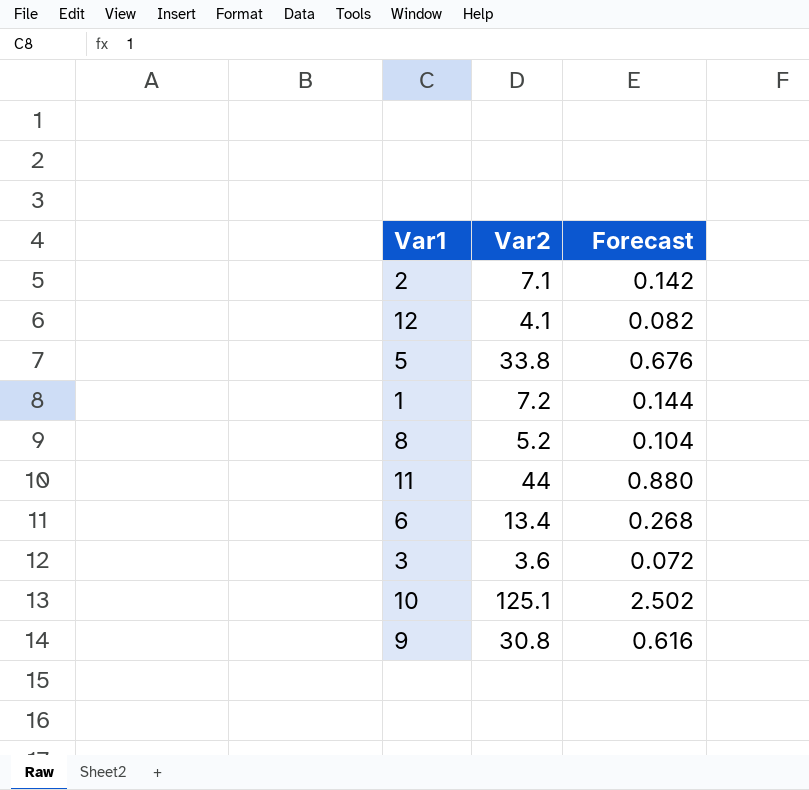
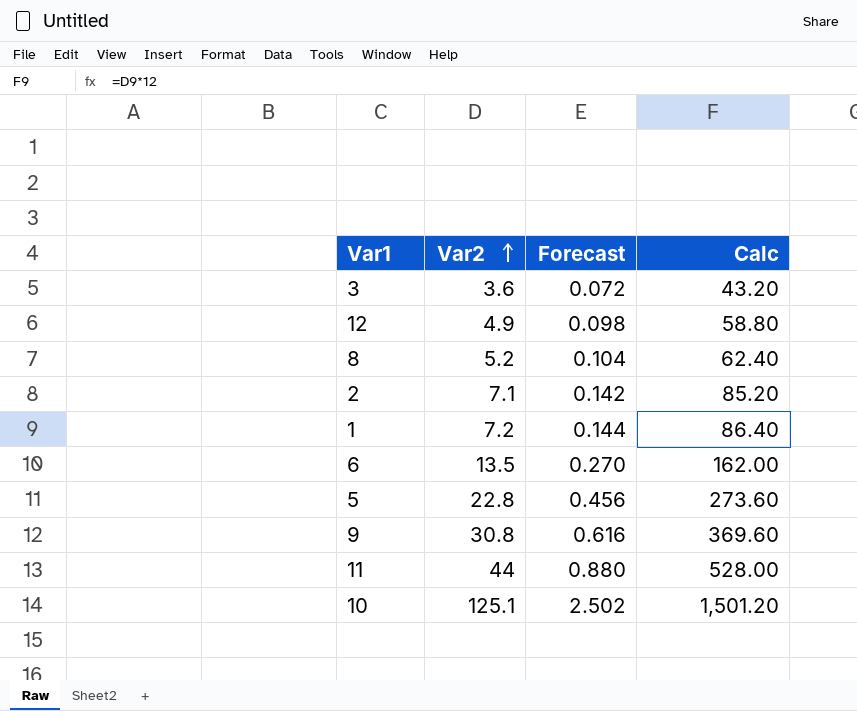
row order: none -> Var2 ascending
column Calc | formula: none -> [Var2] * 12
12 | Var2: 4.1 -> 4.9
12 | Forecast: 0.082 -> 0.098
6 | Var2: 13.4 -> 13.5
6 | Forecast: 0.268 -> 0.270
5 | Var2: 33.8 -> 22.8
5 | Forecast: 0.676 -> 0.456

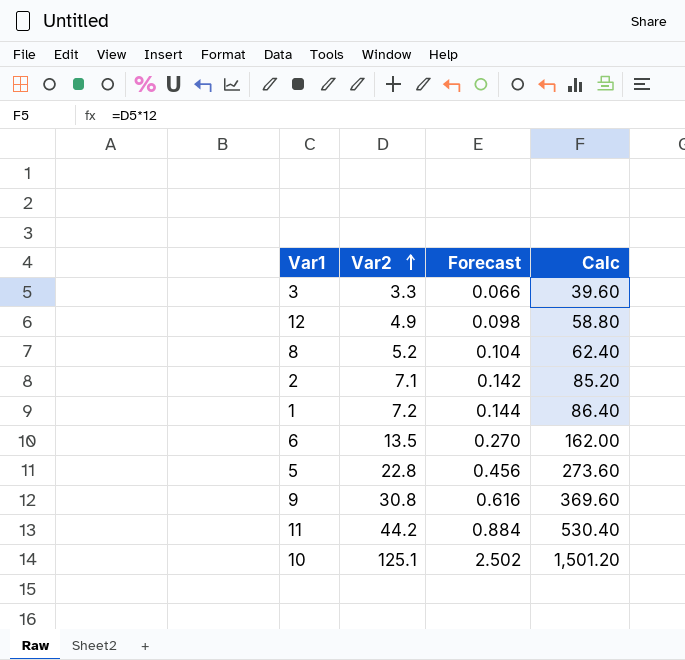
3 | Var2: 3.6 -> 3.3
3 | Forecast: 0.072 -> 0.066
3 | Calc: 43.20 -> 39.60
11 | Var2: 44 -> 44.2
11 | Forecast: 0.880 -> 0.884
11 | Calc: 528.00 -> 530.40

